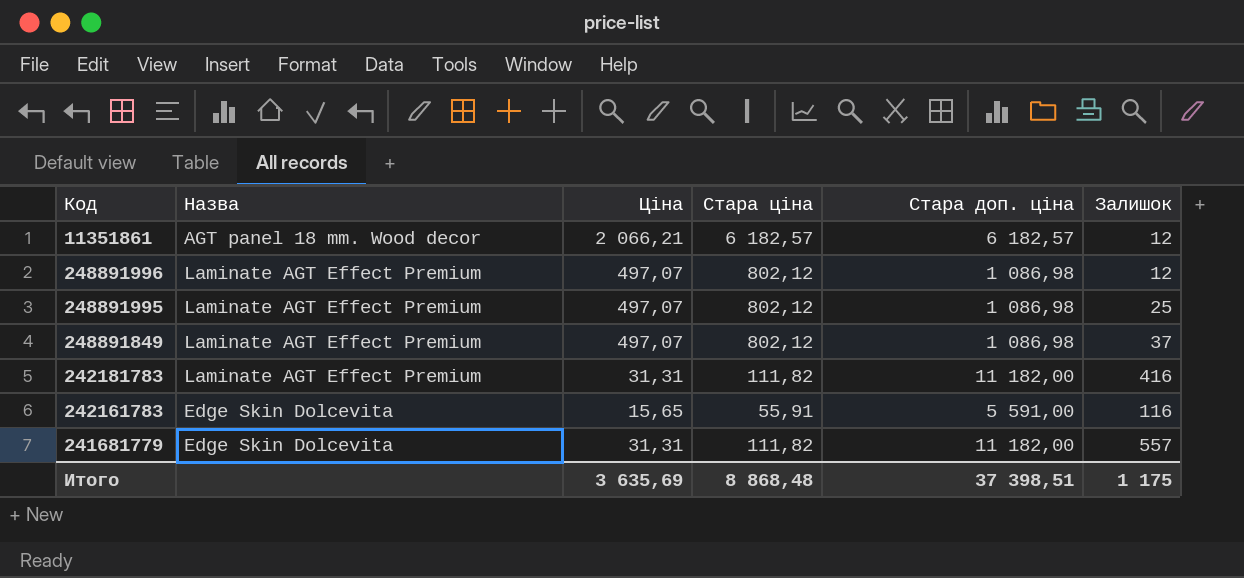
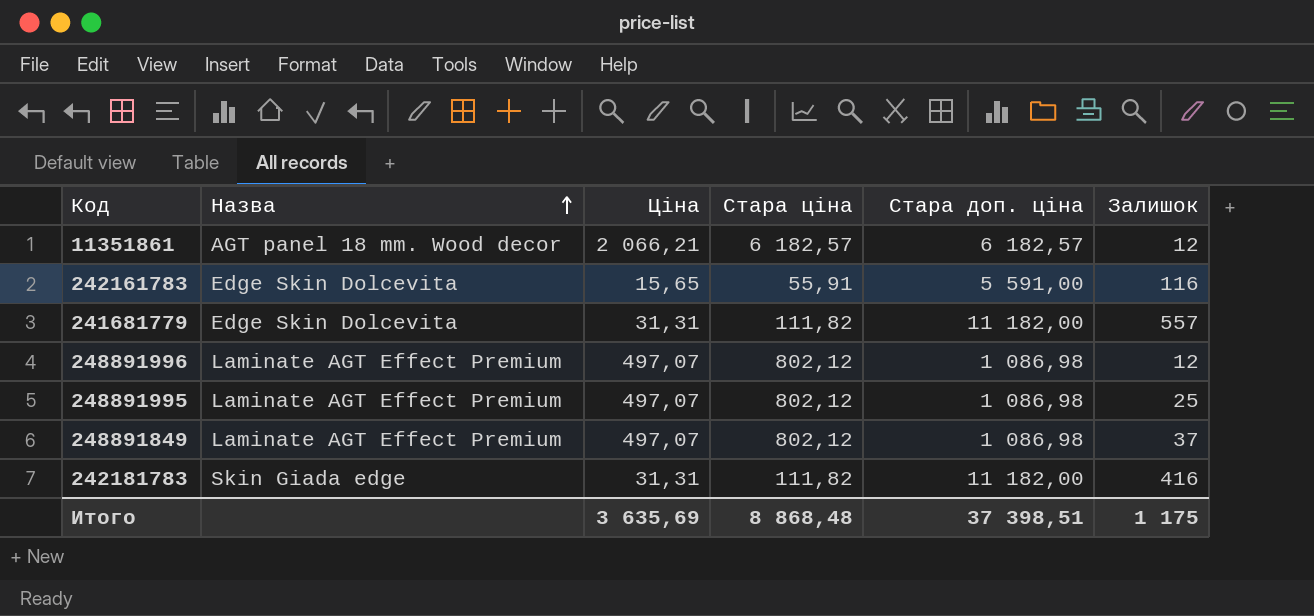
row order: none -> Назва ascending
242181783 | Назва: Laminate AGT Effect Premium -> Skin Giada edge

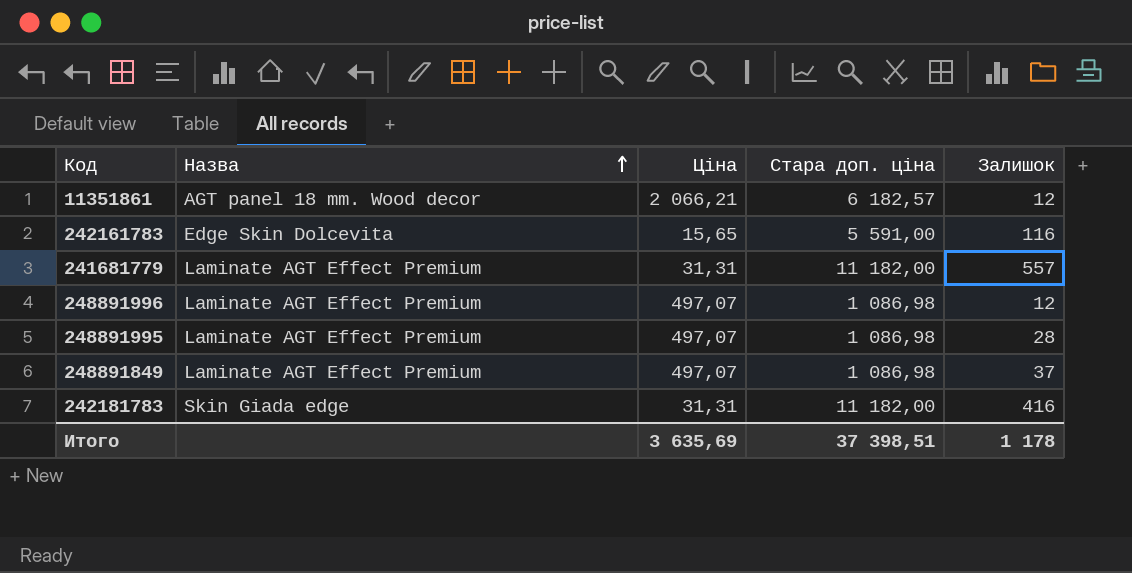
column Стара ціна | position: 4 -> none
241681779 | Назва: Edge Skin Dolcevita -> Laminate AGT Effect Premium
248891995 | Залишок: 25 -> 28
Итого | Залишок: 1 175 -> 1 178

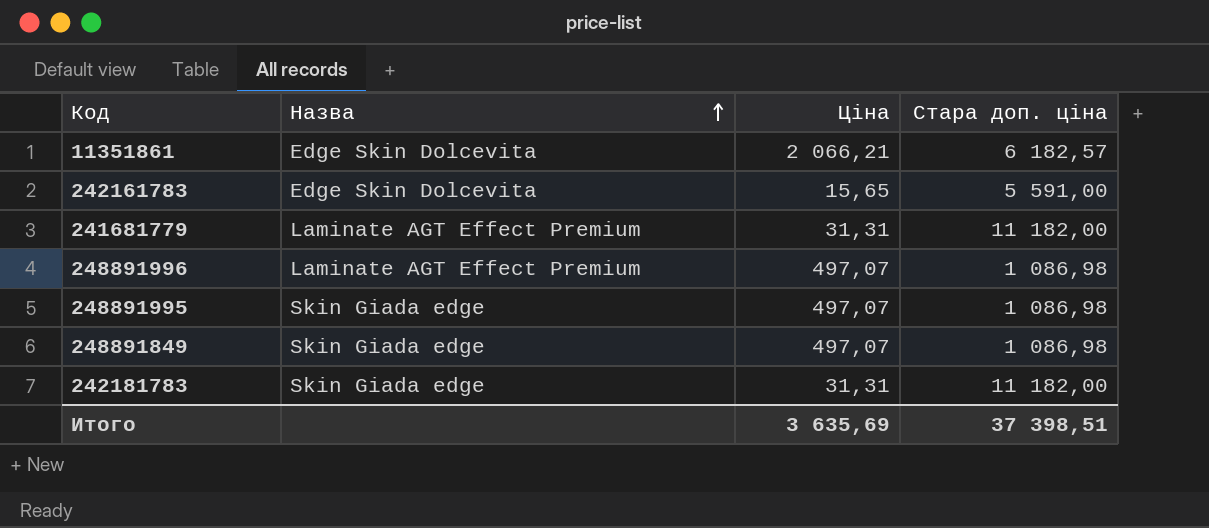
column Залишок | position: 5 -> none
11351861 | Назва: AGT panel 18 mm. Wood decor -> Edge Skin Dolcevita
248891995 | Назва: Laminate AGT Effect Premium -> Skin Giada edge
248891849 | Назва: Laminate AGT Effect Premium -> Skin Giada edge

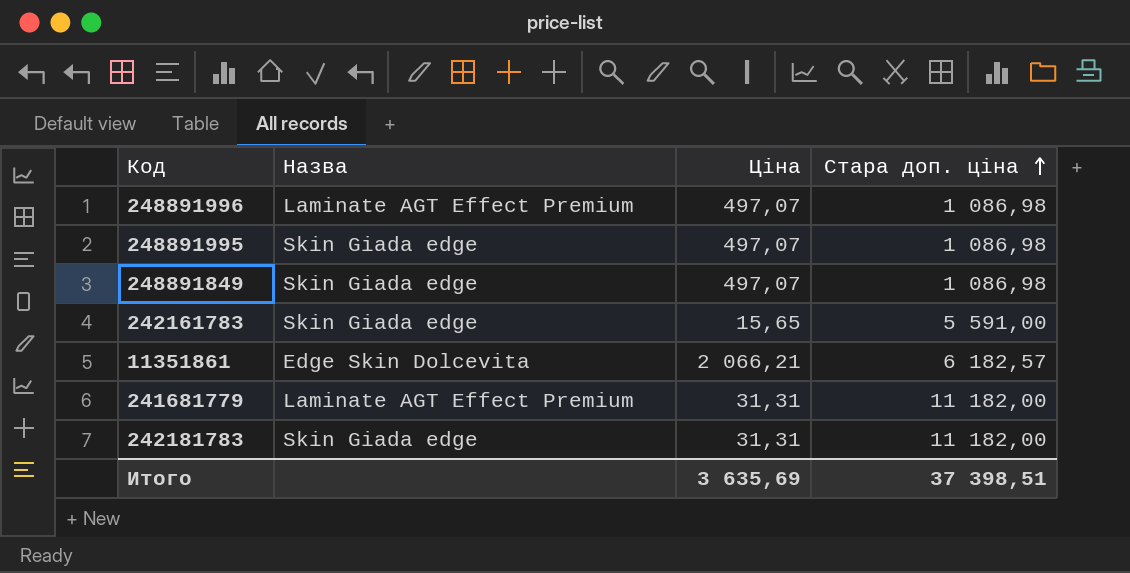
row order: Назва ascending -> Стара доп. ціна ascending
242161783 | Назва: Edge Skin Dolcevita -> Skin Giada edge

